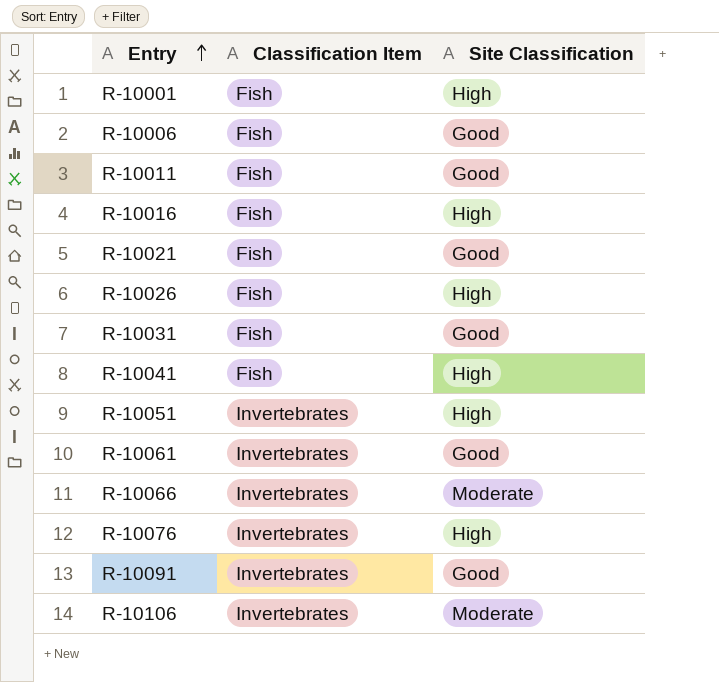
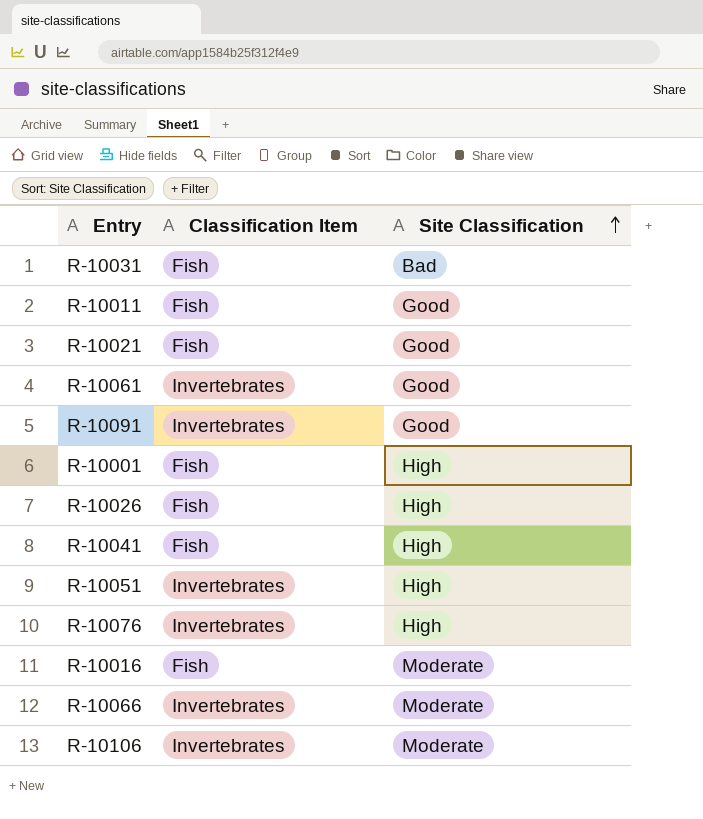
row order: Entry ascending -> Site Classification ascending
row R-10006: Fish | Good -> none
R-10031 | Site Classification: Good -> Bad
R-10016 | Site Classification: High -> Moderate

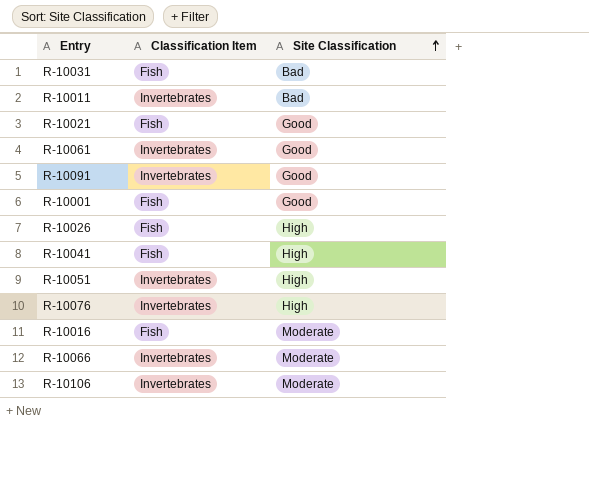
R-10011 | Classification Item: Fish -> Invertebrates
R-10011 | Site Classification: Good -> Bad
R-10001 | Site Classification: High -> Good

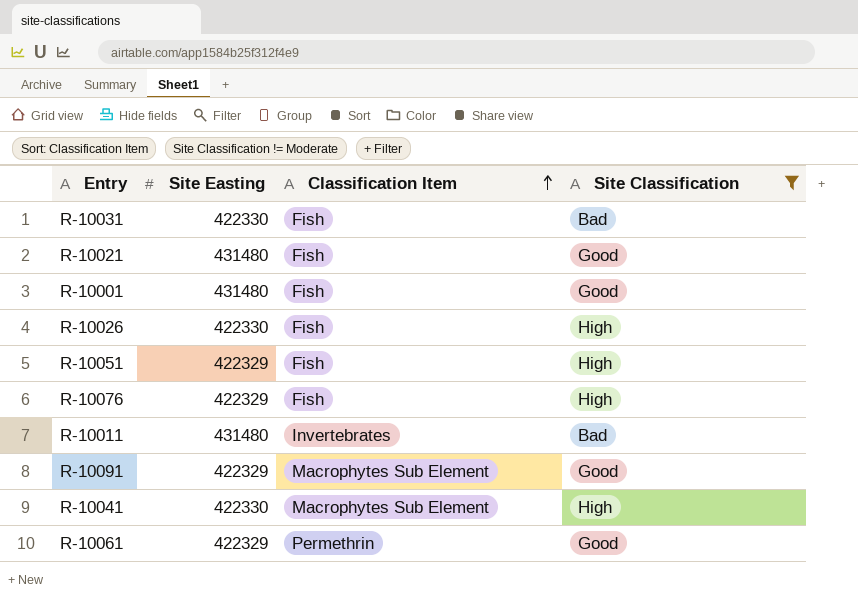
filter: none -> Site Classification != Moderate
row order: Site Classification ascending -> Classification Item ascending
column Site Easting | position: none -> 2
R-10051 | Classification Item: Invertebrates -> Fish
R-10076 | Classification Item: Invertebrates -> Fish
R-10091 | Classification Item: Invertebrates -> Macrophytes Sub Element
R-10041 | Classification Item: Fish -> Macrophytes Sub Element
R-10061 | Classification Item: Invertebrates -> Permethrin

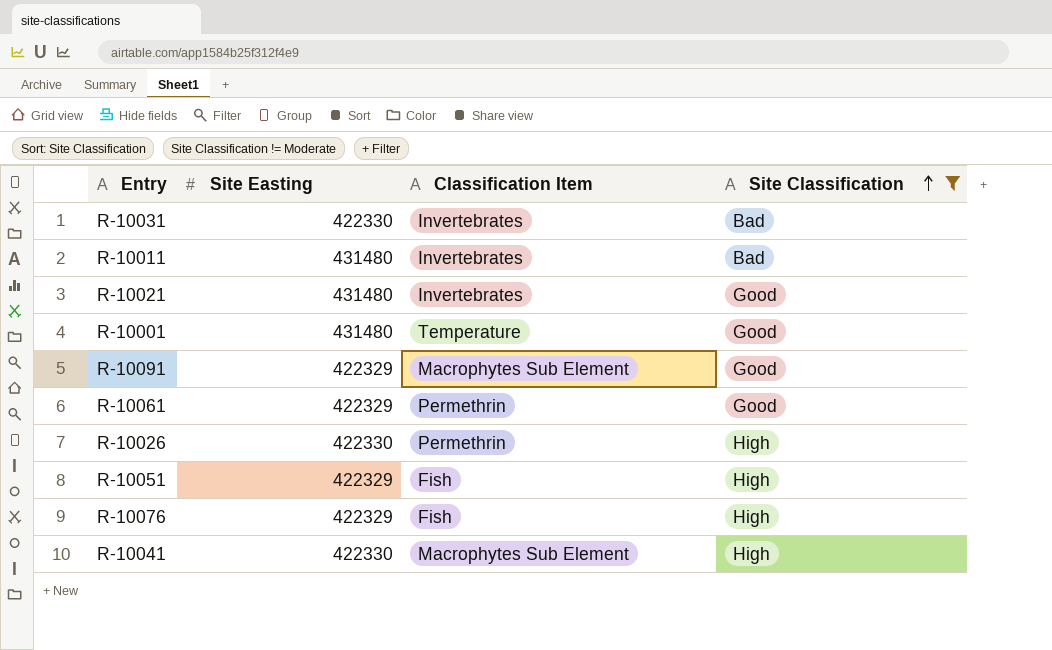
row order: Classification Item ascending -> Site Classification ascending
R-10031 | Classification Item: Fish -> Invertebrates
R-10021 | Classification Item: Fish -> Invertebrates
R-10001 | Classification Item: Fish -> Temperature
R-10026 | Classification Item: Fish -> Permethrin

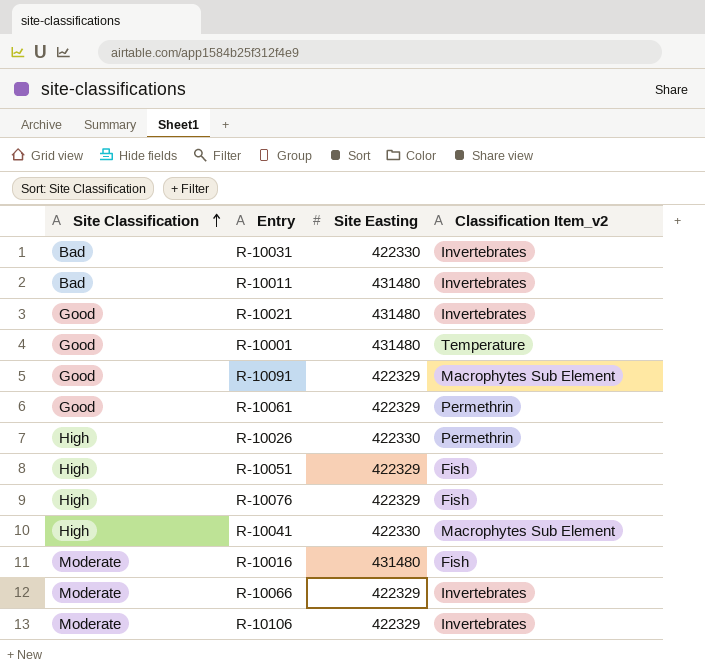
filter: Site Classification != Moderate -> none
column Site Classification | position: 4 -> 1
column name: Classification Item -> Classification Item_v2

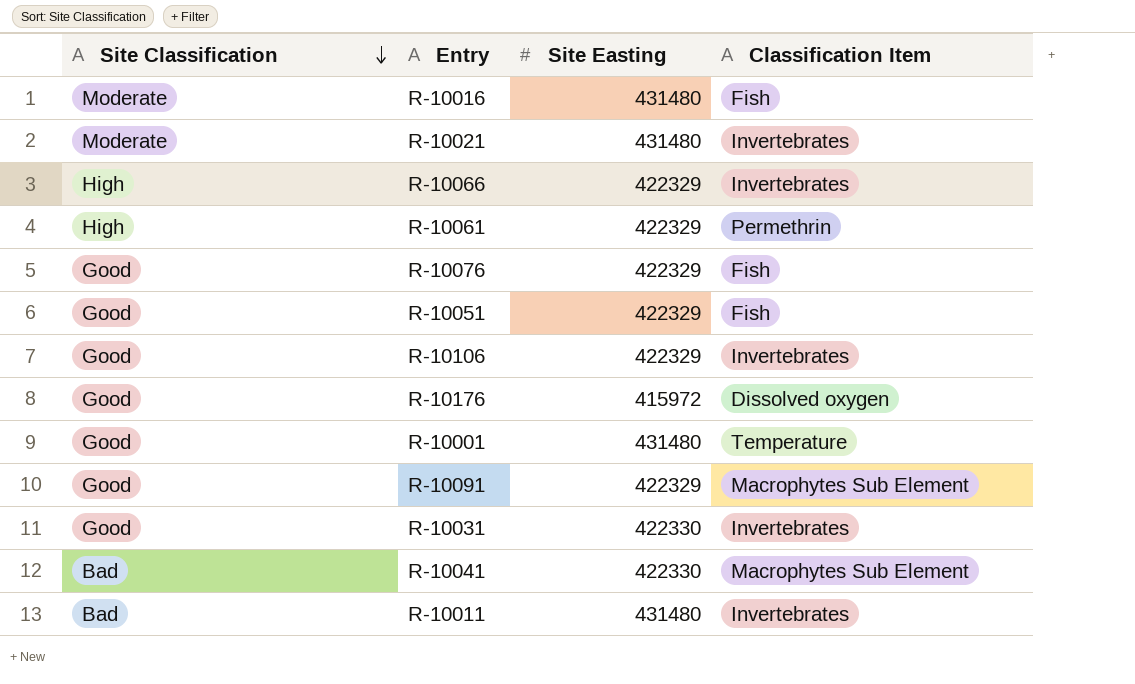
row order: Site Classification ascending -> Site Classification descending
column name: Classification Item_v2 -> Classification Item
row R-10026: High | 422330 | Permethrin -> none
R-10021 | Site Classification: Good -> Moderate
R-10066 | Site Classification: Moderate -> High
R-10061 | Site Classification: Good -> High
R-10076 | Site Classification: High -> Good
R-10051 | Site Classification: High -> Good
R-10106 | Site Classification: Moderate -> Good
row R-10176: none -> Good | 415972 | Dissolved oxygen
R-10031 | Site Classification: Bad -> Good
R-10041 | Site Classification: High -> Bad

